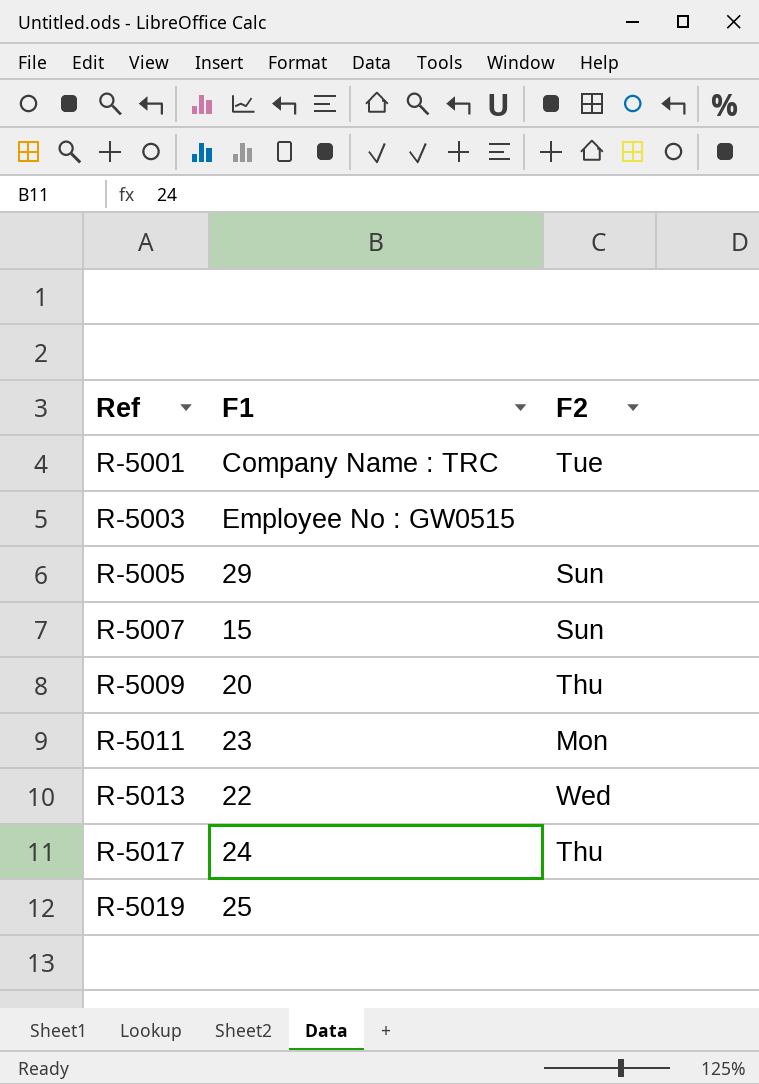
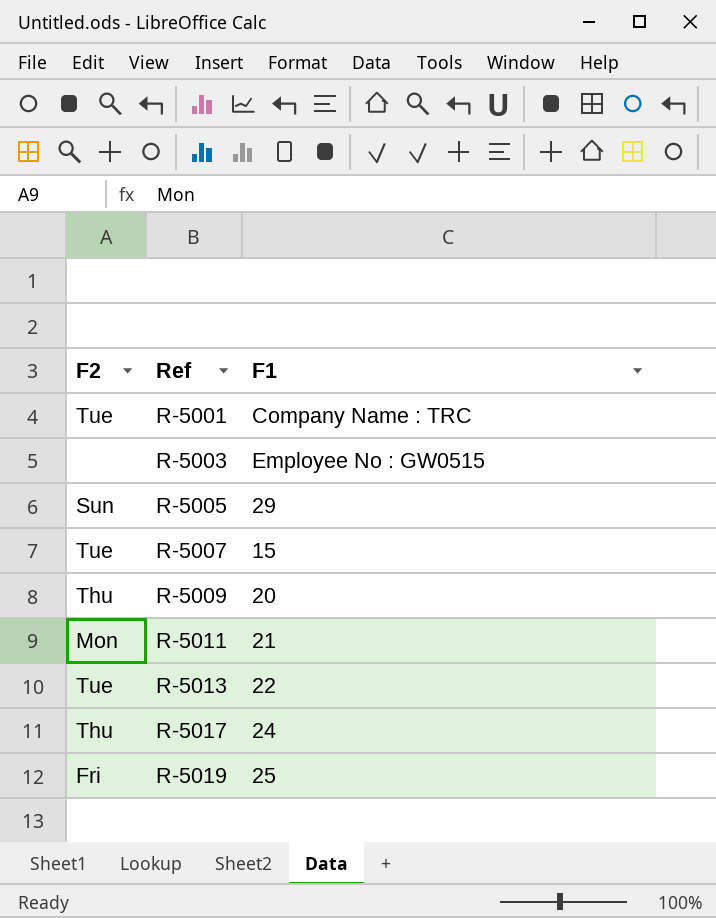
column F2 | position: 3 -> 1
R-5007 | F2: Sun -> Tue
R-5011 | F1: 23 -> 21
R-5013 | F2: Wed -> Tue
R-5019 | F2: none -> Fri

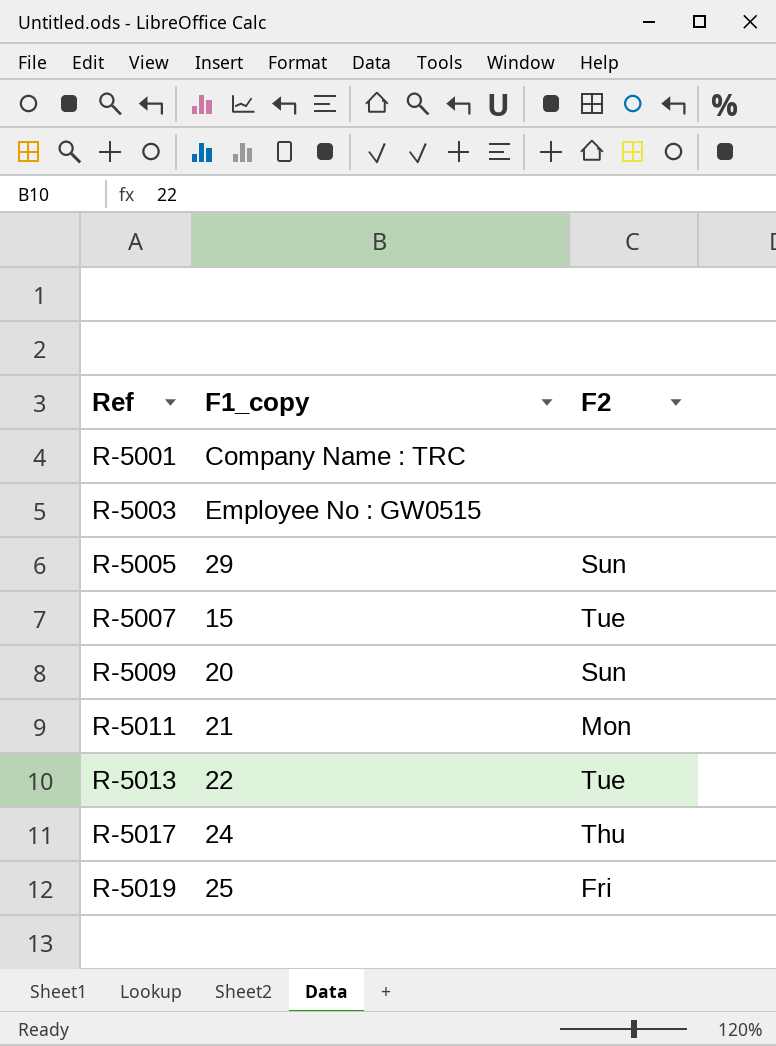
column name: F1 -> F1_copy
column F2 | position: 1 -> 3
R-5001 | F2: Tue -> none
R-5009 | F2: Thu -> Sun

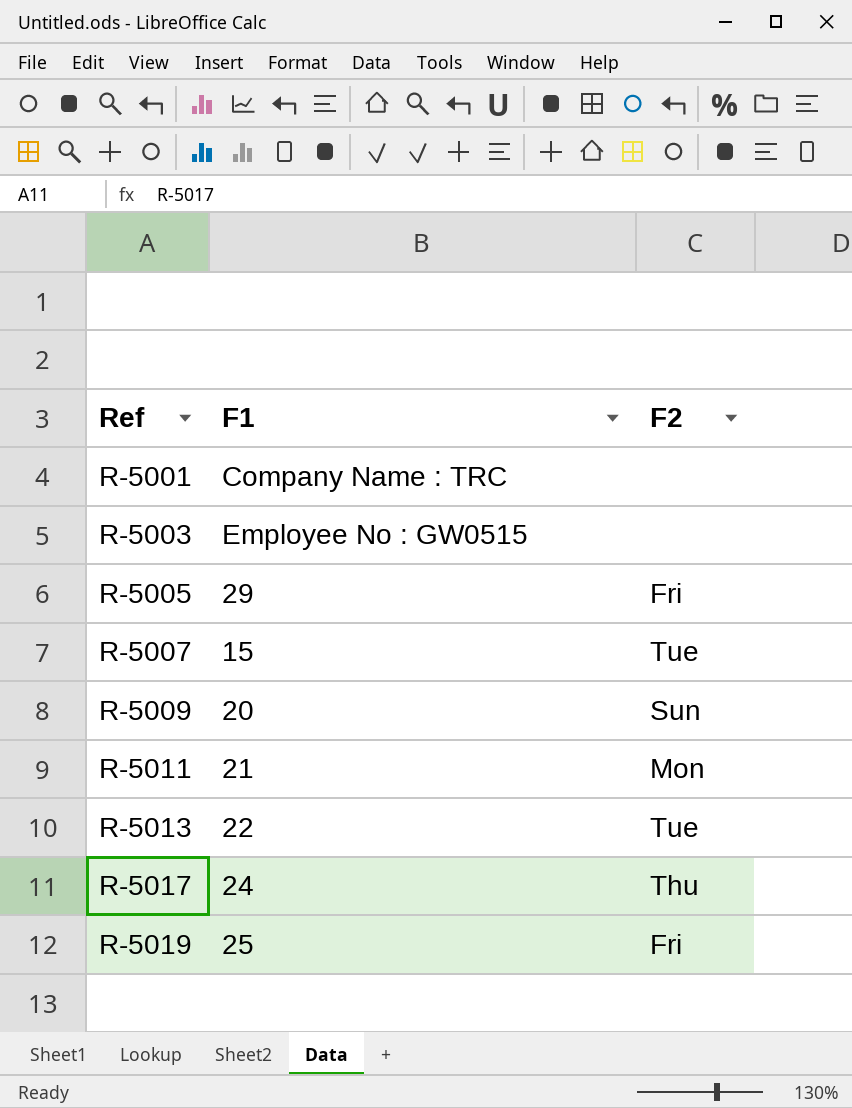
column name: F1_copy -> F1
R-5005 | F2: Sun -> Fri

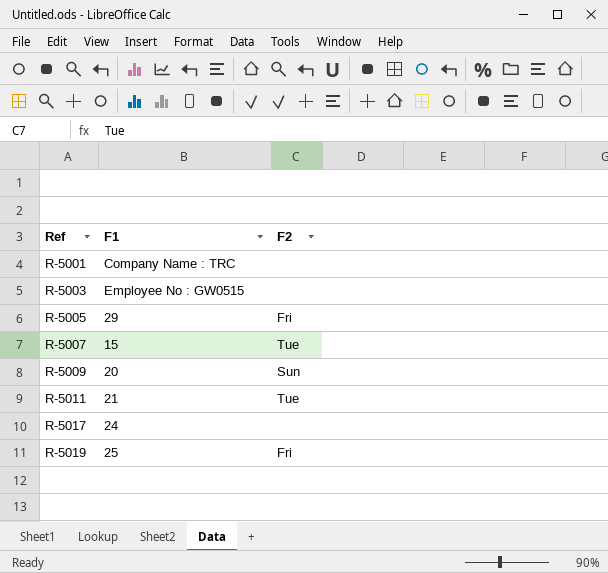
row R-5013: 22 | Tue -> none
R-5011 | F2: Mon -> Tue
R-5017 | F2: Thu -> none

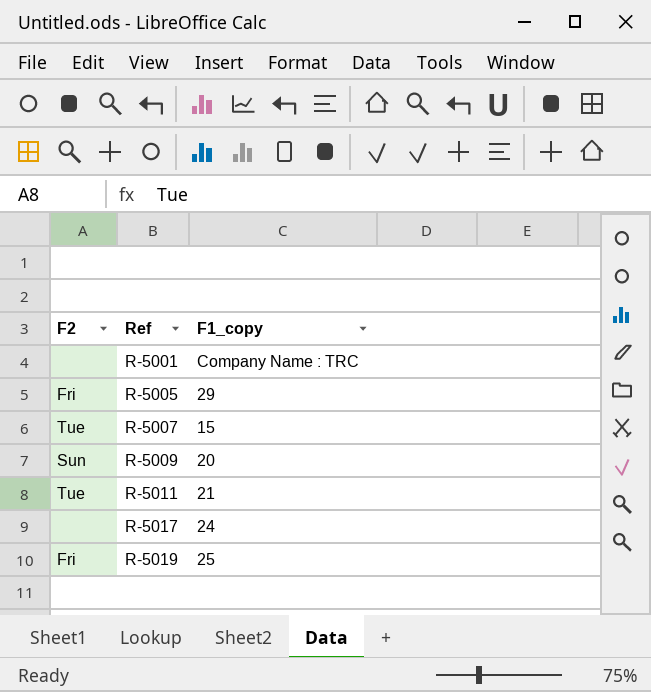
column F2 | position: 3 -> 1
column name: F1 -> F1_copy
row R-5003: Employee No : GW0515 | none -> none

